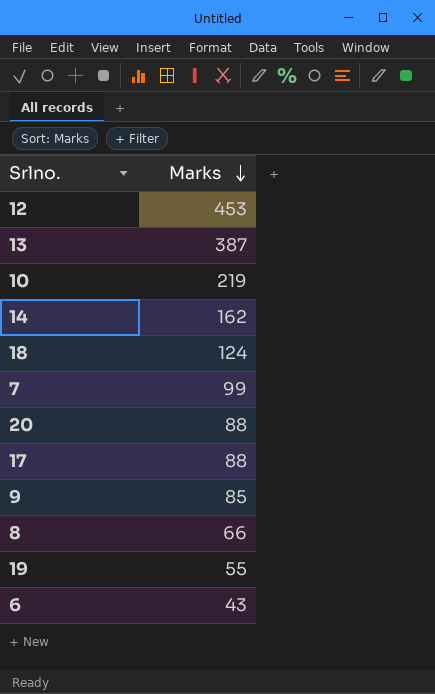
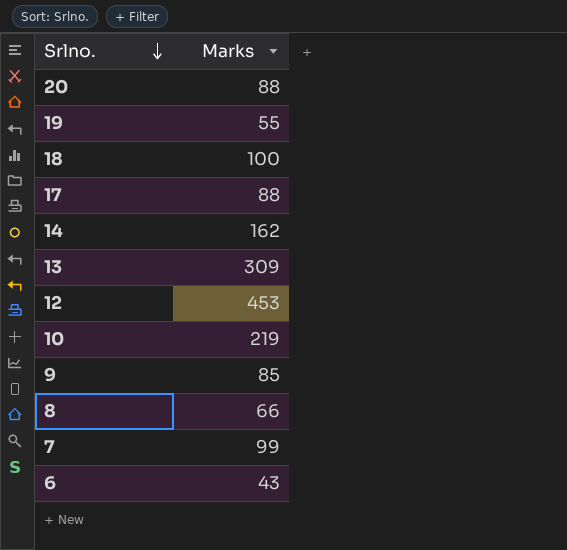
row order: Marks descending -> Srlno. descending
18 | Marks: 124 -> 100
13 | Marks: 387 -> 309

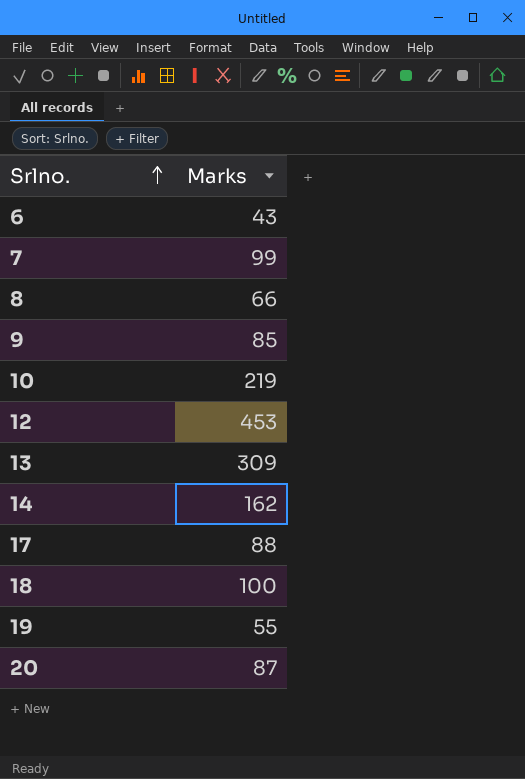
row order: Srlno. descending -> Srlno. ascending
20 | Marks: 88 -> 87

